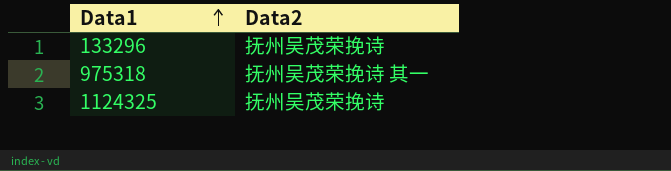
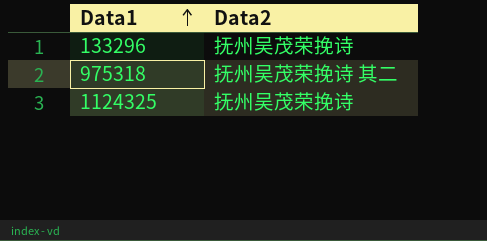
975318 | Data2: 抚州吴茂荣挽诗 其一 -> 抚州吴茂荣挽诗 其二

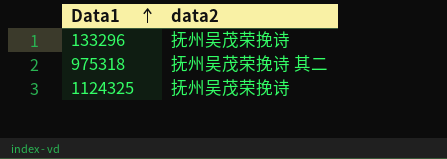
column name: Data2 -> data2

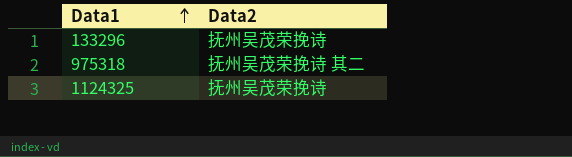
column name: data2 -> Data2

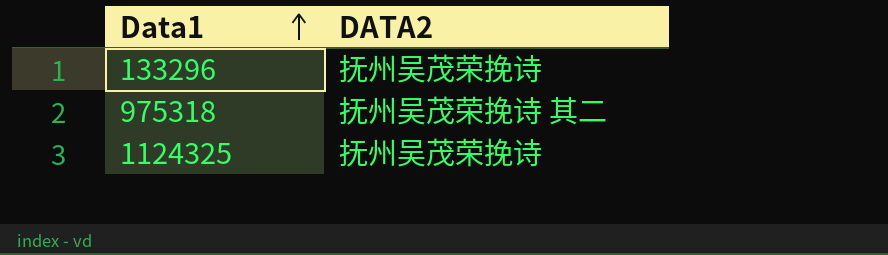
column name: Data2 -> DATA2

